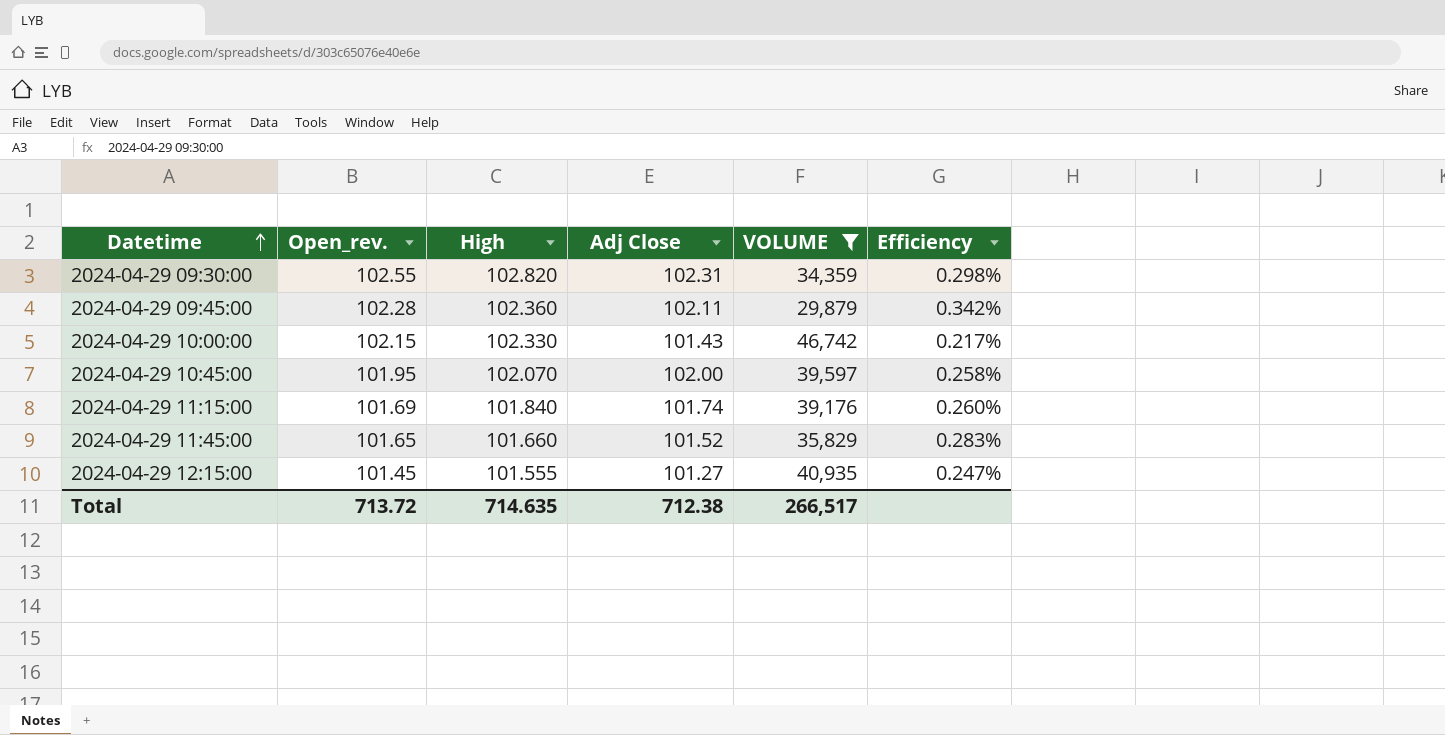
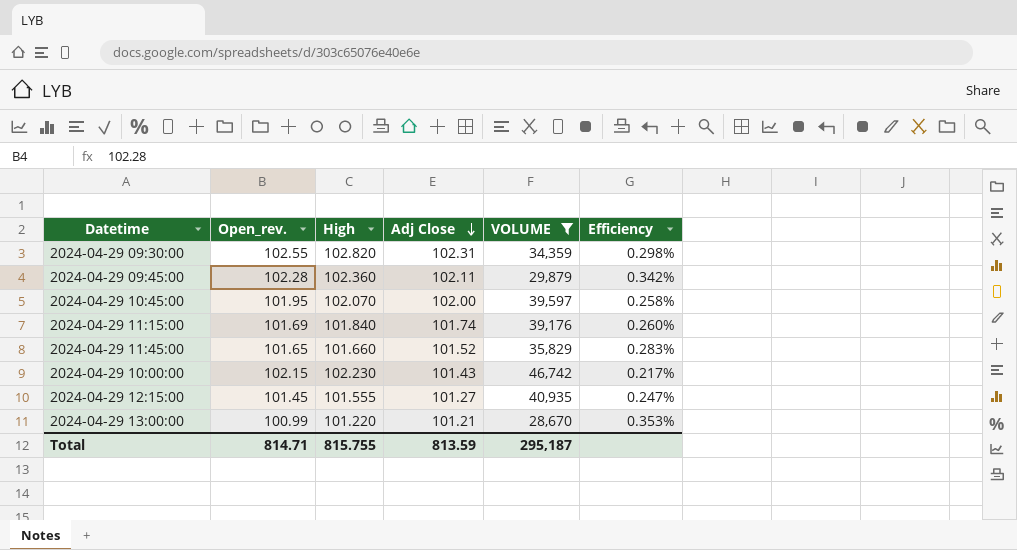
row order: Datetime ascending -> Adj Close descending
2024-04-29 10:00:00 | High: 102.330 -> 102.230
row 2024-04-29 13:00:00: none -> 100.99 | 101.220 | 101.21 | 28,670 | 0.353%
Total | Open_rev.: 713.72 -> 814.71
Total | High: 714.635 -> 815.755
Total | Adj Close: 712.38 -> 813.59
Total | VOLUME: 266,517 -> 295,187

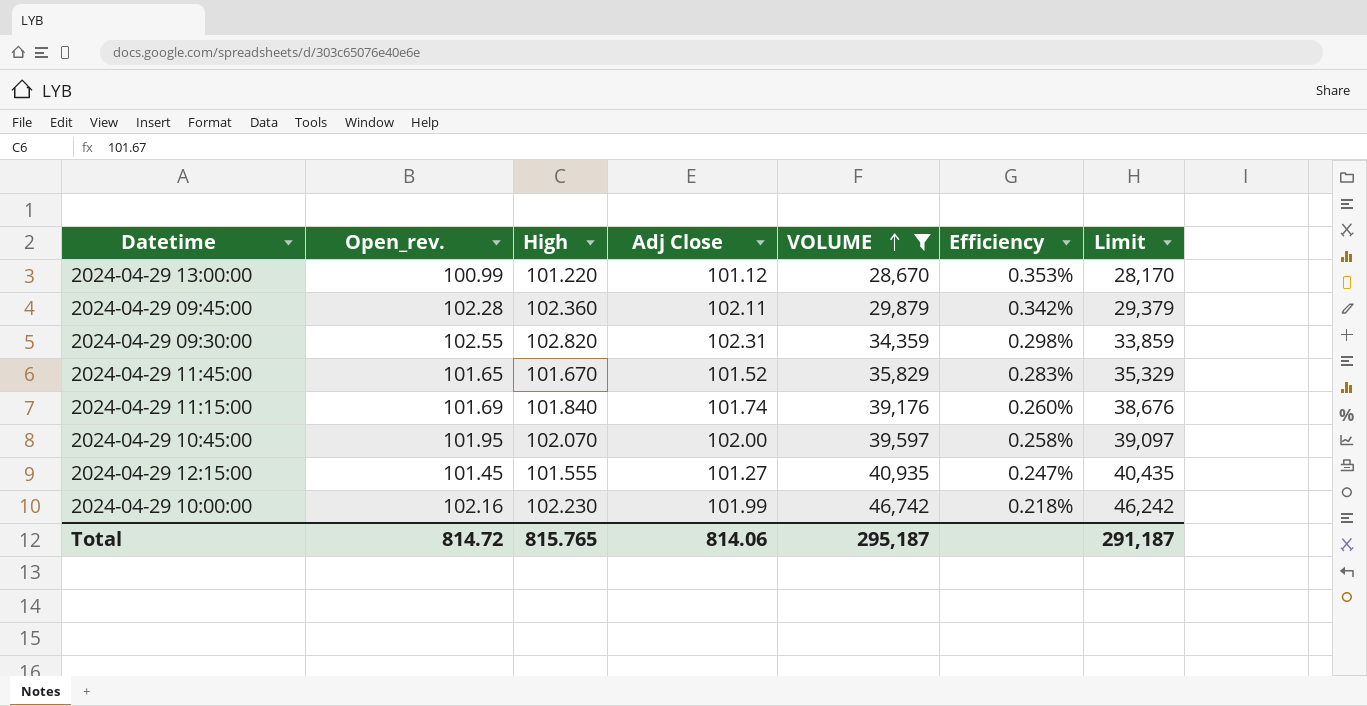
row order: Adj Close descending -> VOLUME ascending
column Limit | formula: none -> [VOLUME] - 500
2024-04-29 13:00:00 | Adj Close: 101.21 -> 101.12
2024-04-29 11:45:00 | High: 101.660 -> 101.670
2024-04-29 10:00:00 | Open_rev.: 102.15 -> 102.16
2024-04-29 10:00:00 | Adj Close: 101.43 -> 101.99
2024-04-29 10:00:00 | Efficiency: 0.217% -> 0.218%
Total | Open_rev.: 814.71 -> 814.72
Total | High: 815.755 -> 815.765
Total | Adj Close: 813.59 -> 814.06

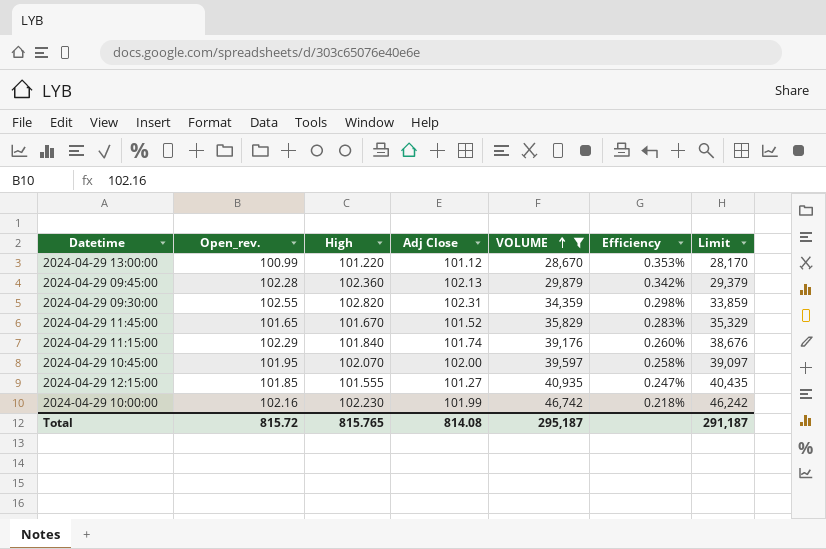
2024-04-29 09:45:00 | Adj Close: 102.11 -> 102.13
2024-04-29 11:15:00 | Open_rev.: 101.69 -> 102.29
2024-04-29 12:15:00 | Open_rev.: 101.45 -> 101.85
Total | Open_rev.: 814.72 -> 815.72
Total | Adj Close: 814.06 -> 814.08

